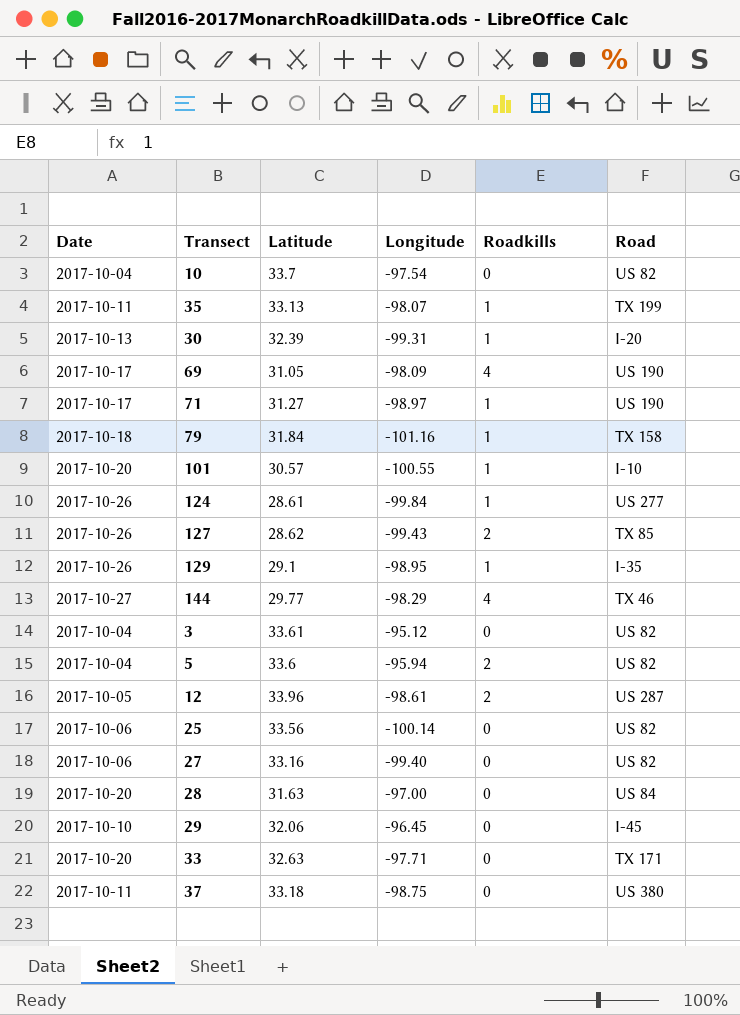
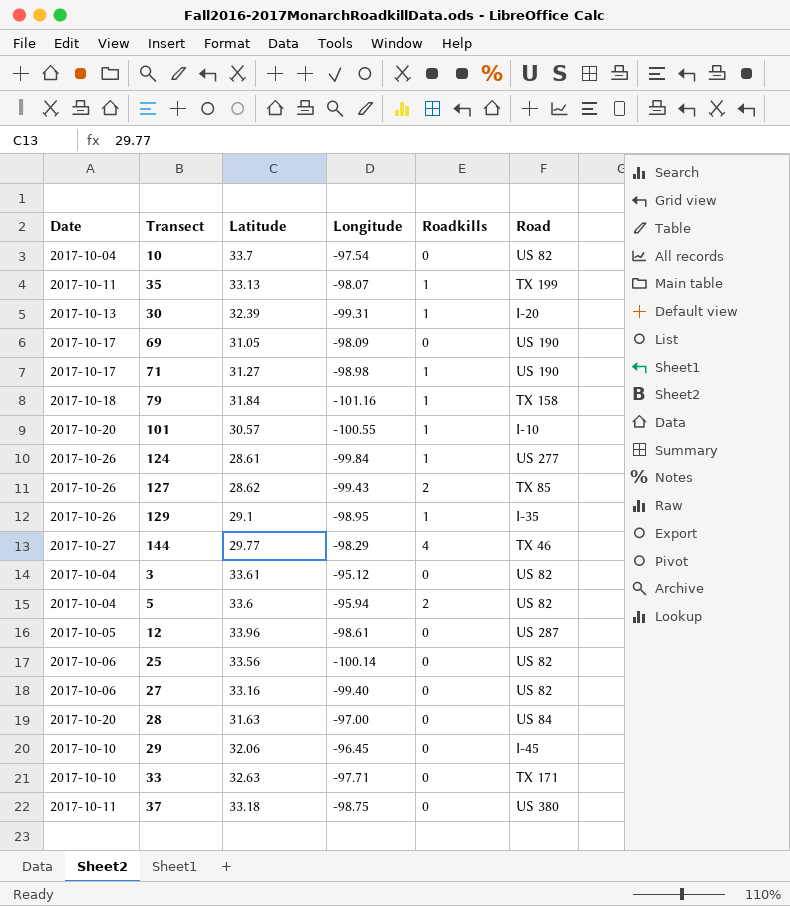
69 | Roadkills: 4 -> 0
71 | Longitude: -98.97 -> -98.98
12 | Roadkills: 2 -> 0
33 | Date: 2017-10-20 -> 2017-10-10

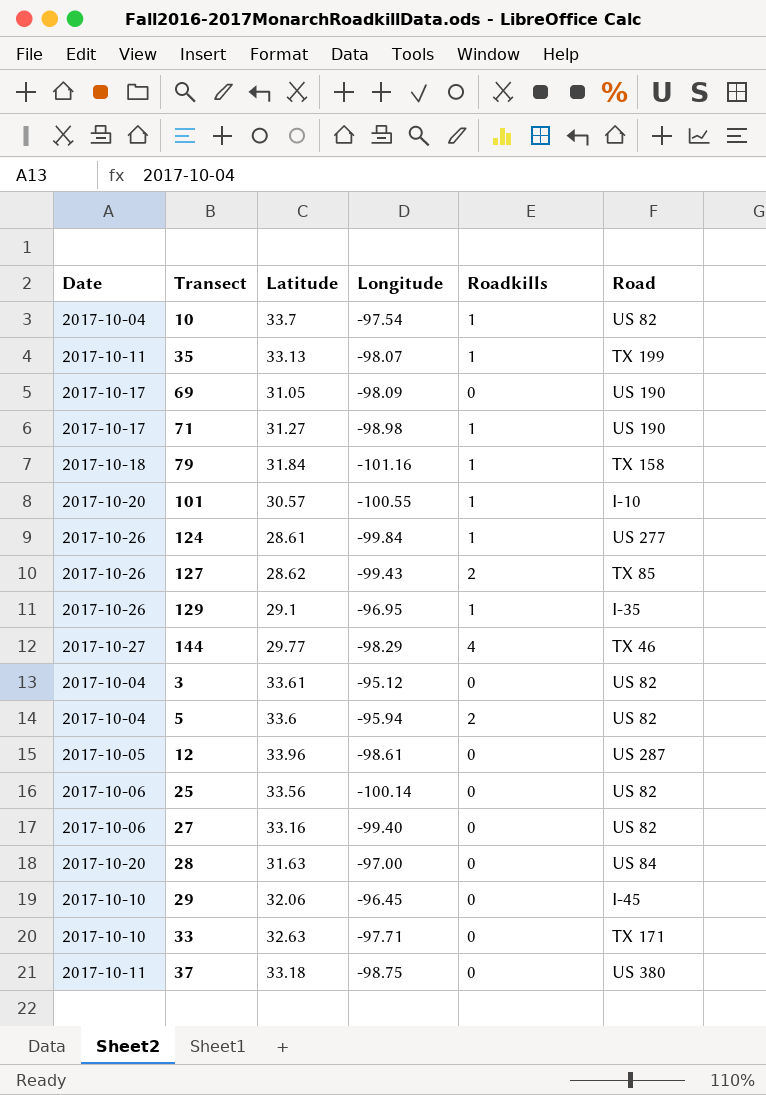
row 30: 2017-10-13 | 32.39 | -99.31 | 1 | I-20 -> none
10 | Roadkills: 0 -> 1
129 | Longitude: -98.95 -> -96.95

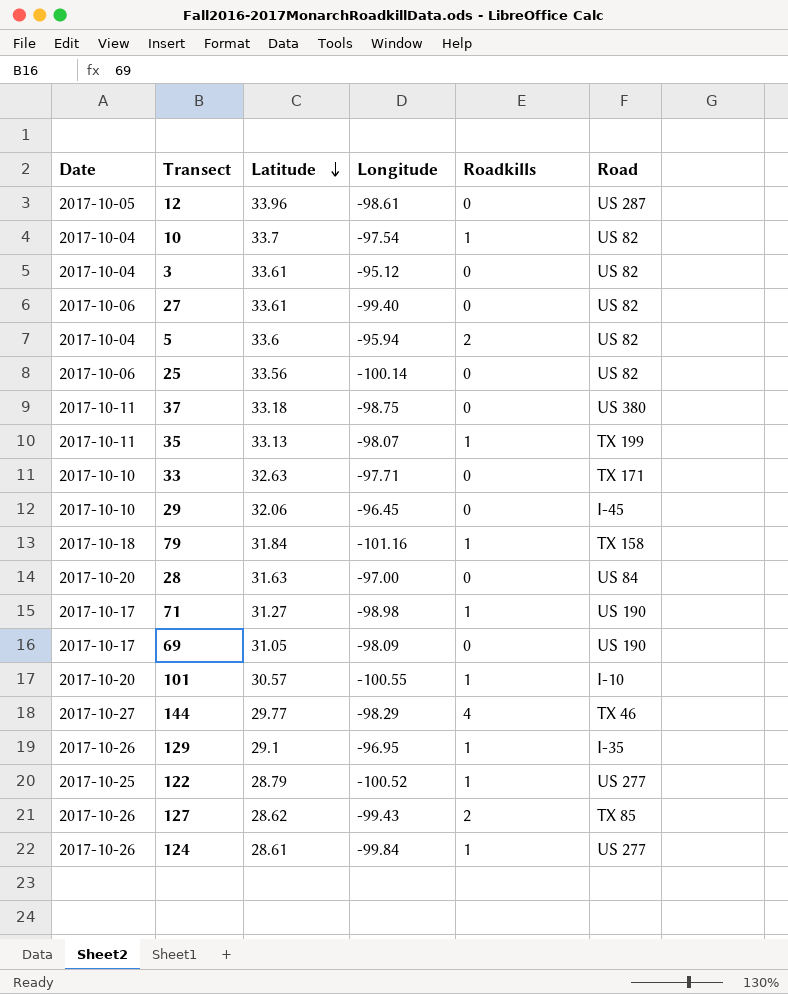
row order: none -> Latitude descending
27 | Latitude: 33.16 -> 33.61
row 122: none -> 2017-10-25 | 28.79 | -100.52 | 1 | US 277

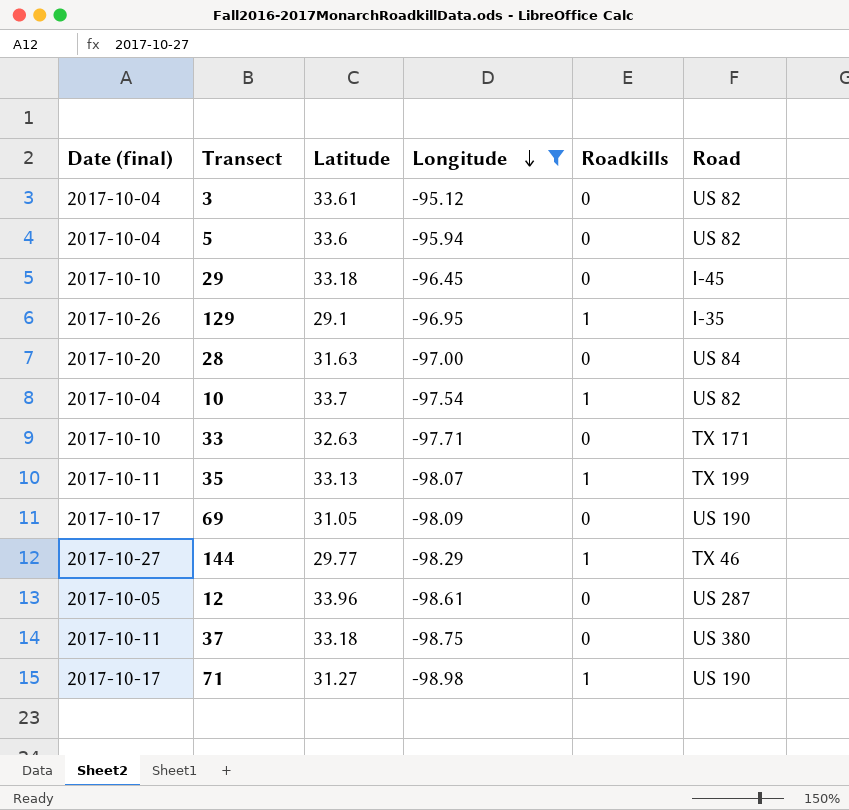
filter: none -> Longitude >= -98.98
row order: Latitude descending -> Longitude descending
column name: Date -> Date (final)
5 | Roadkills: 2 -> 0
29 | Latitude: 32.06 -> 33.18
144 | Roadkills: 4 -> 1

